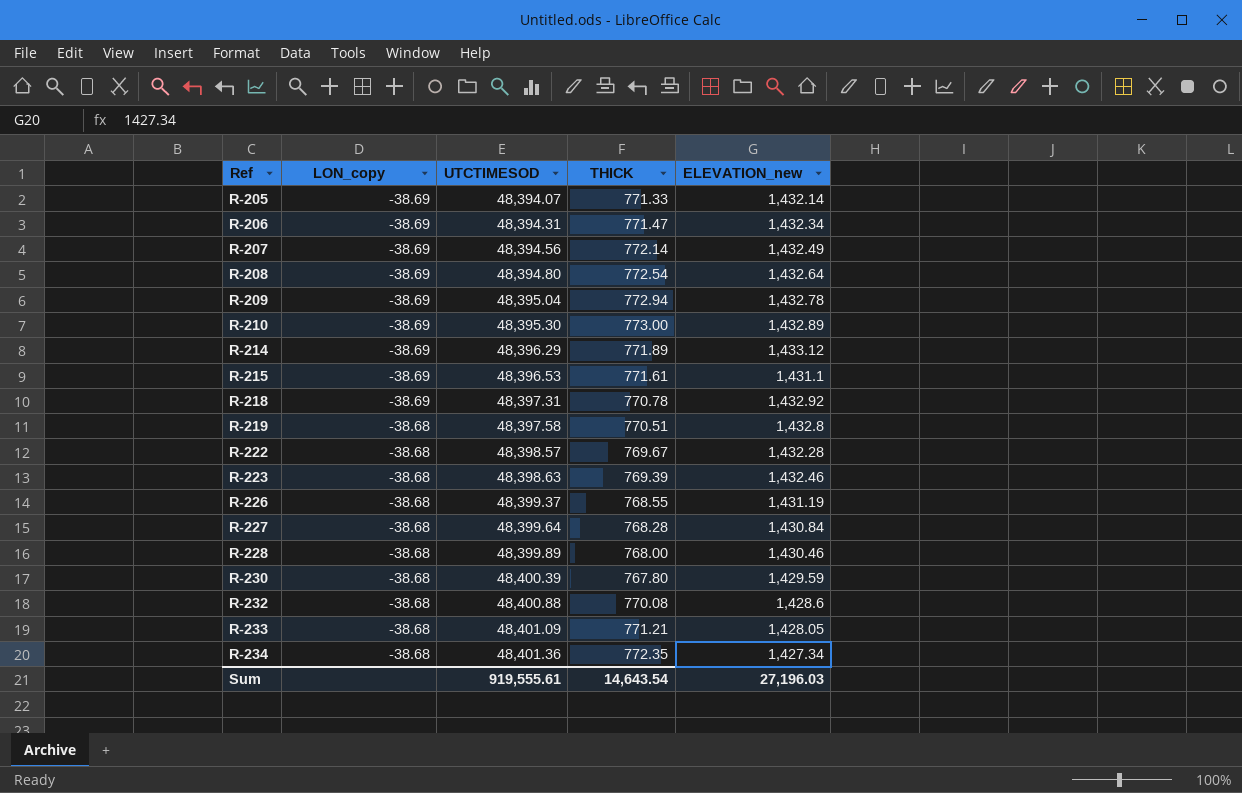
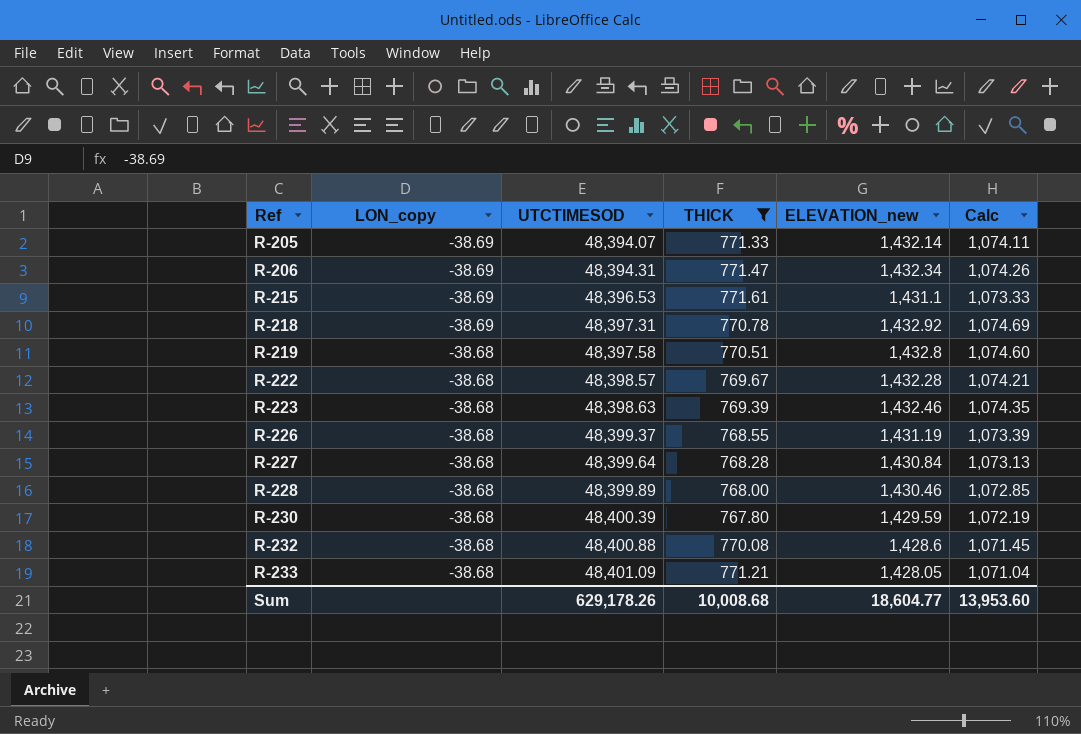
filter: none -> THICK <= 771.61
column Calc | formula: none -> [ELEVATION_new] * 0.75
Sum | UTCTIMESOD: 919,555.61 -> 629,178.26
Sum | THICK: 14,643.54 -> 10,008.68
Sum | ELEVATION_new: 27,196.03 -> 18,604.77

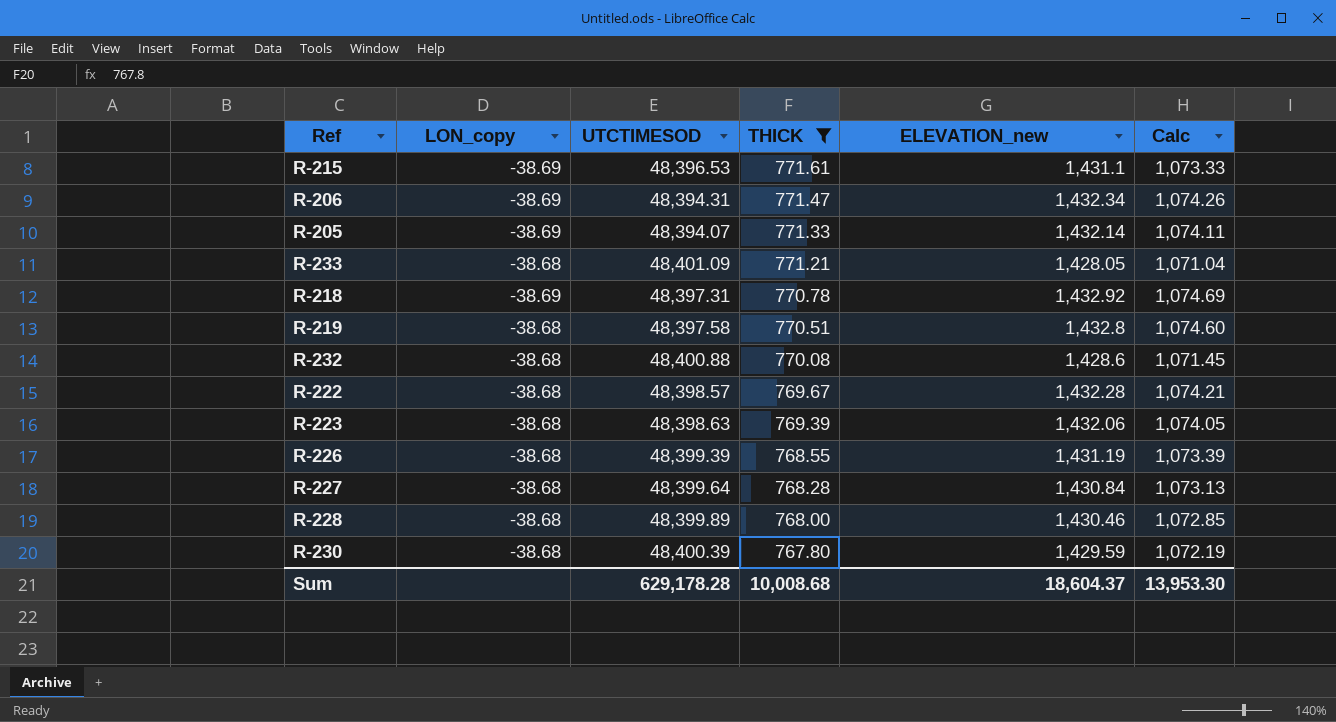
row order: Ref ascending -> THICK descending
R-223 | ELEVATION_new: 1,432.46 -> 1,432.06
R-223 | Calc: 1,074.35 -> 1,074.05
R-226 | UTCTIMESOD: 48,399.37 -> 48,399.39
Sum | UTCTIMESOD: 629,178.26 -> 629,178.28
Sum | ELEVATION_new: 18,604.77 -> 18,604.37
Sum | Calc: 13,953.60 -> 13,953.30

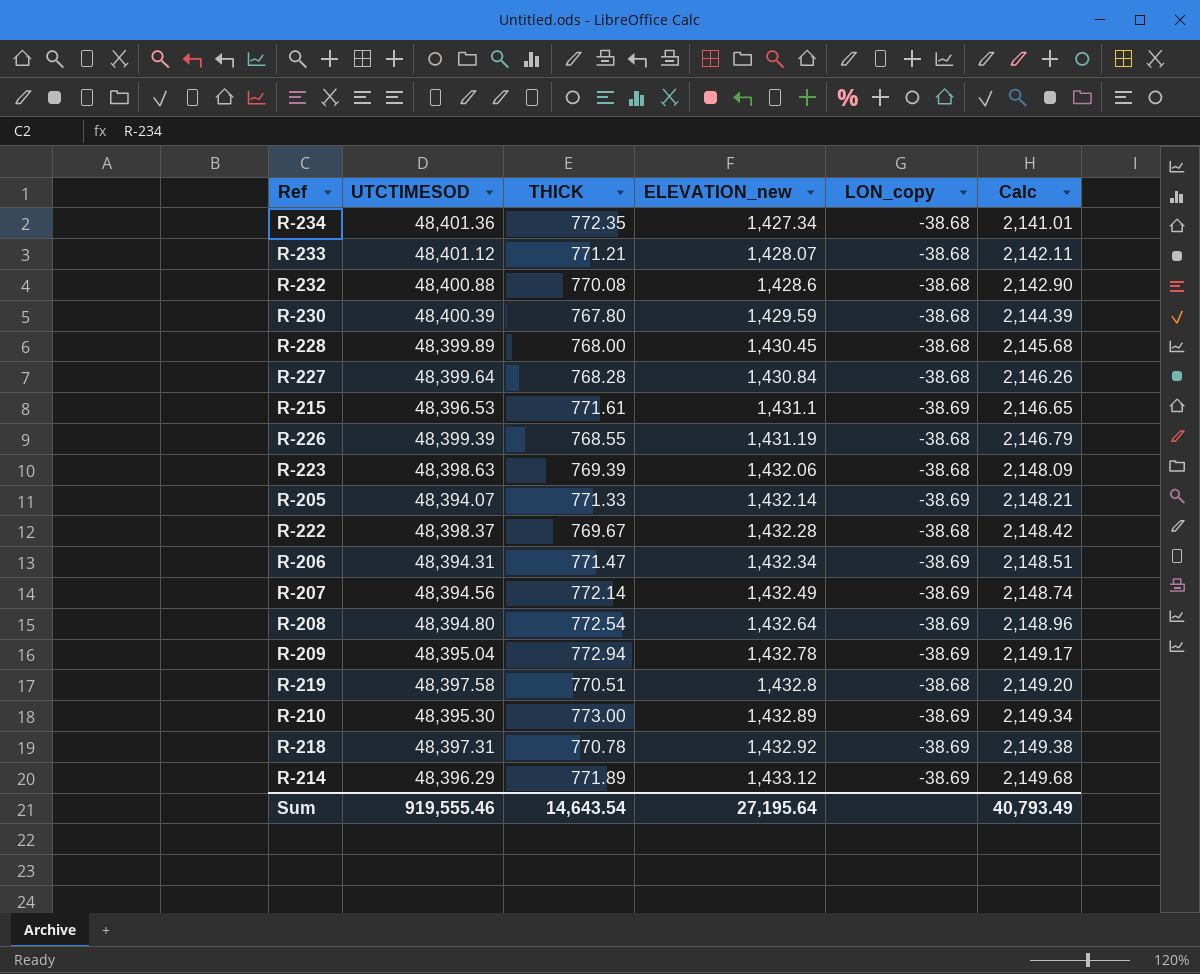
filter: THICK <= 771.61 -> none
row order: THICK descending -> ELEVATION_new ascending
column LON_copy | position: 2 -> 5
column Calc | formula: [ELEVATION_new] * 0.75 -> [ELEVATION_new] * 1.5
R-233 | UTCTIMESOD: 48,401.09 -> 48,401.12
R-233 | ELEVATION_new: 1,428.05 -> 1,428.07
R-228 | ELEVATION_new: 1,430.46 -> 1,430.45
R-222 | UTCTIMESOD: 48,398.57 -> 48,398.37
Sum | UTCTIMESOD: 629,178.28 -> 919,555.46
Sum | THICK: 10,008.68 -> 14,643.54
Sum | ELEVATION_new: 18,604.37 -> 27,195.64
Sum | Calc: 13,953.30 -> 40,793.49

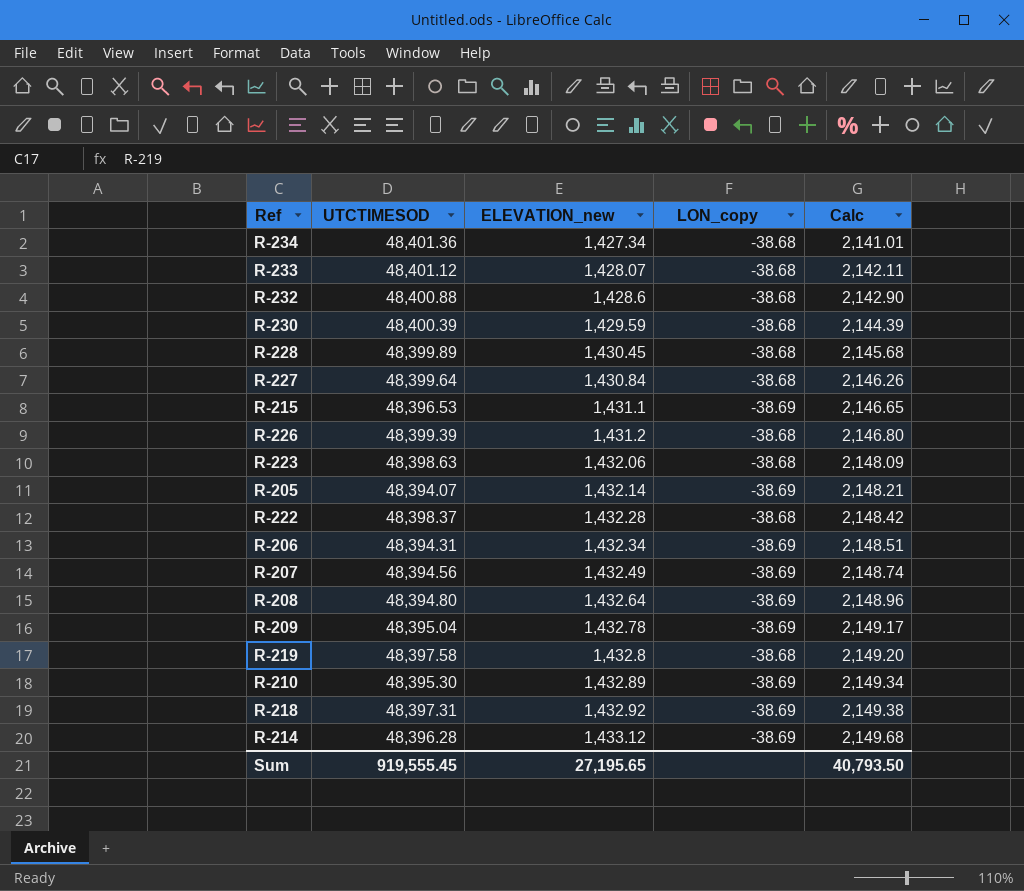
column THICK | position: 3 -> none
R-226 | ELEVATION_new: 1,431.19 -> 1,431.2
R-226 | Calc: 2,146.79 -> 2,146.80
R-214 | UTCTIMESOD: 48,396.29 -> 48,396.28
Sum | UTCTIMESOD: 919,555.46 -> 919,555.45
Sum | ELEVATION_new: 27,195.64 -> 27,195.65
Sum | Calc: 40,793.49 -> 40,793.50

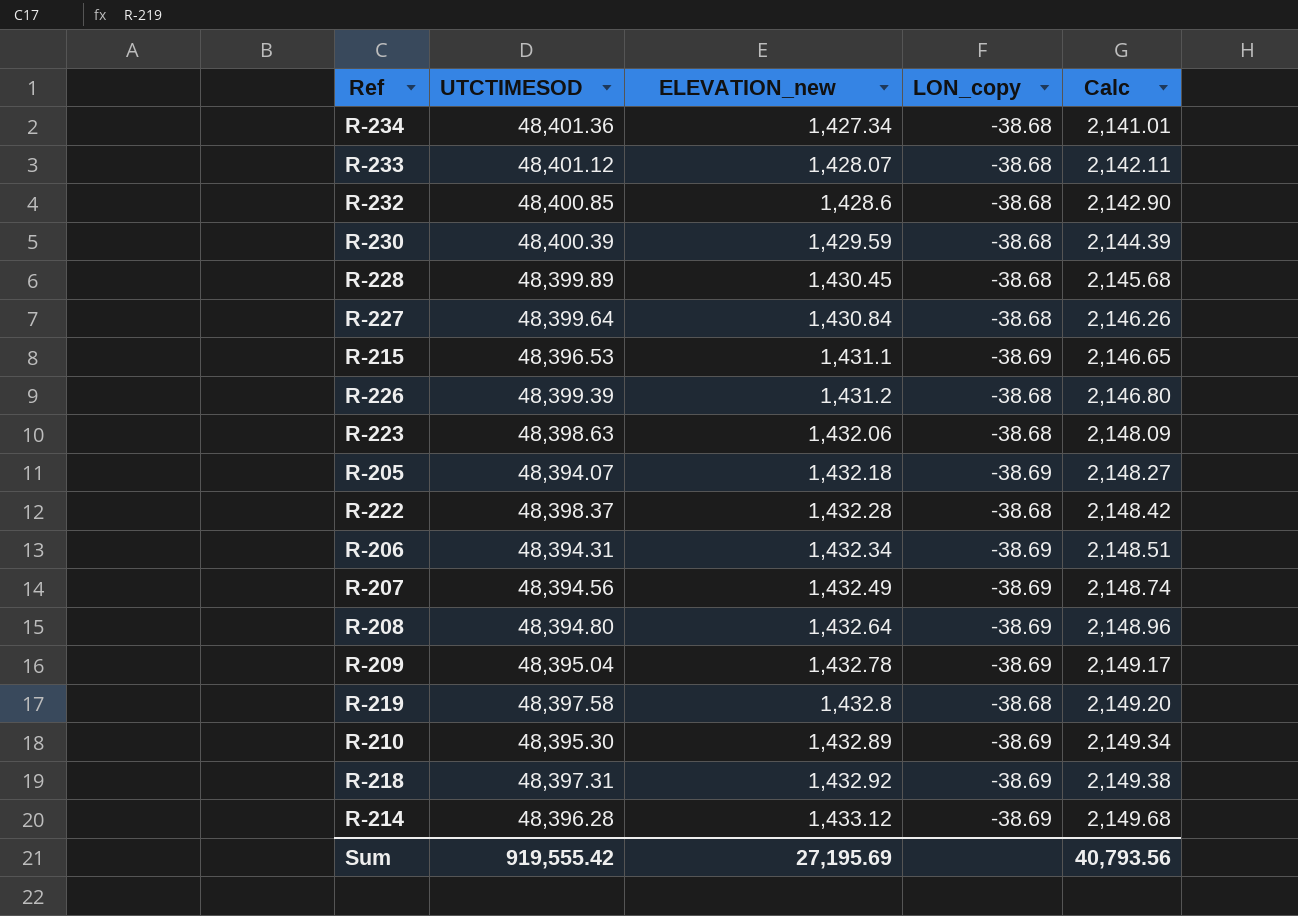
R-232 | UTCTIMESOD: 48,400.88 -> 48,400.85
R-205 | ELEVATION_new: 1,432.14 -> 1,432.18
R-205 | Calc: 2,148.21 -> 2,148.27
Sum | UTCTIMESOD: 919,555.45 -> 919,555.42
Sum | ELEVATION_new: 27,195.65 -> 27,195.69
Sum | Calc: 40,793.50 -> 40,793.56

